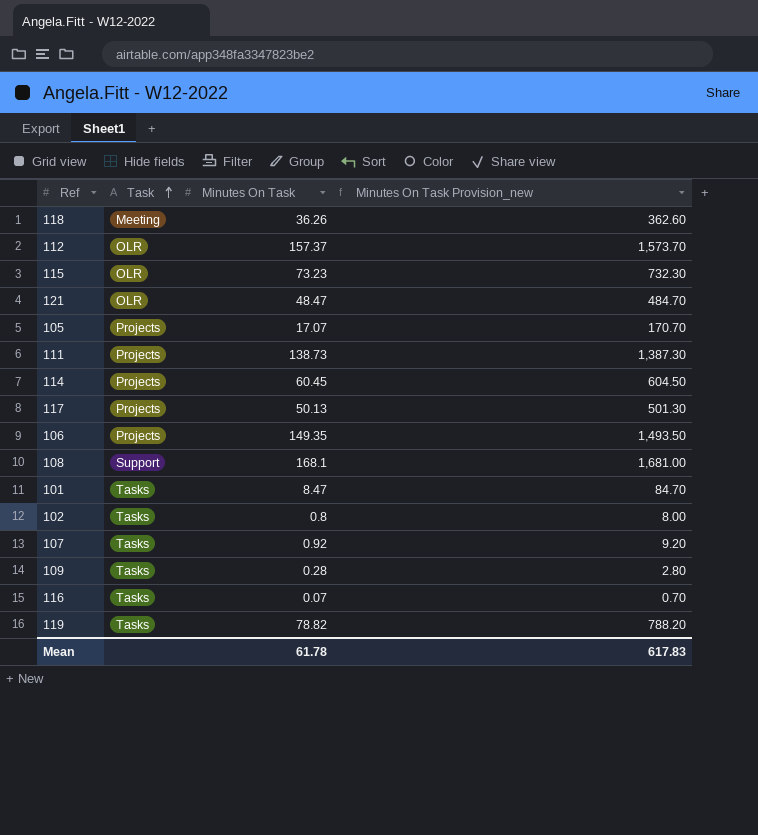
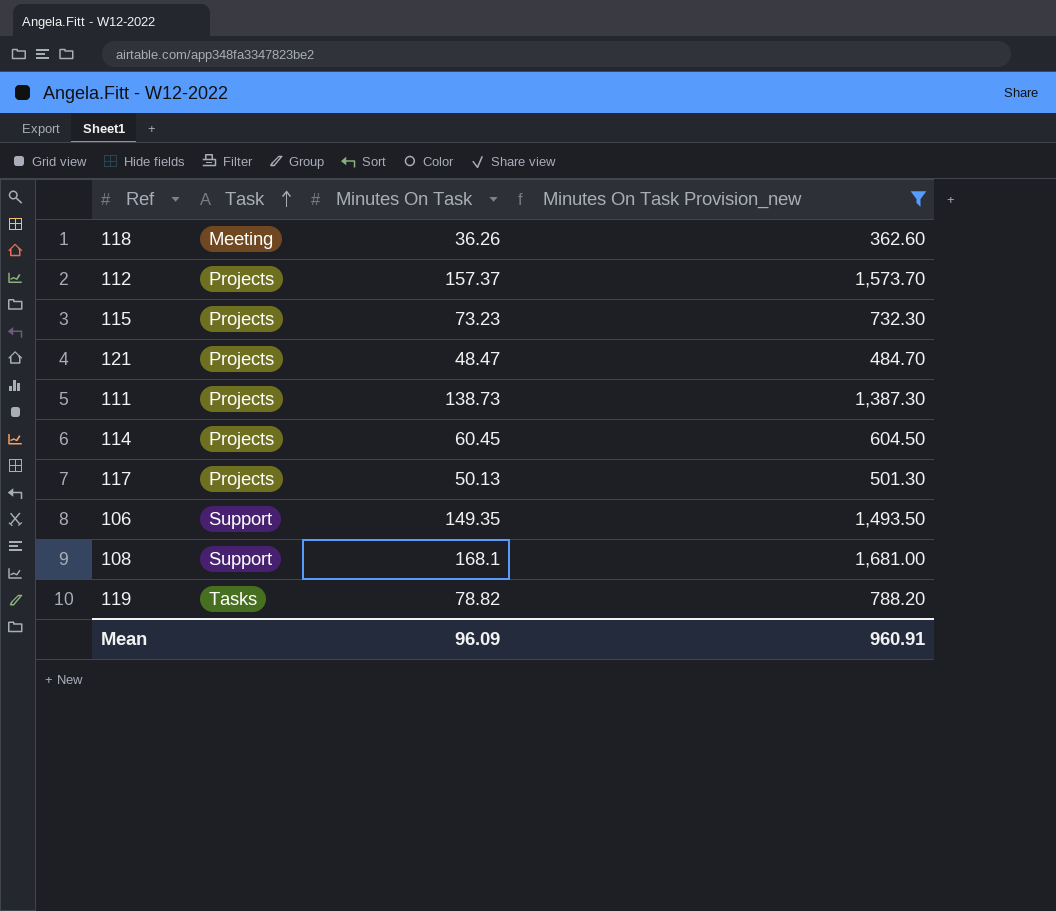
filter: none -> Minutes On Task Provision_new >= 362.60
112 | Task: OLR -> Projects
115 | Task: OLR -> Projects
121 | Task: OLR -> Projects
106 | Task: Projects -> Support
Mean | Minutes On Task: 61.78 -> 96.09
Mean | Minutes On Task Provision_new: 617.83 -> 960.91

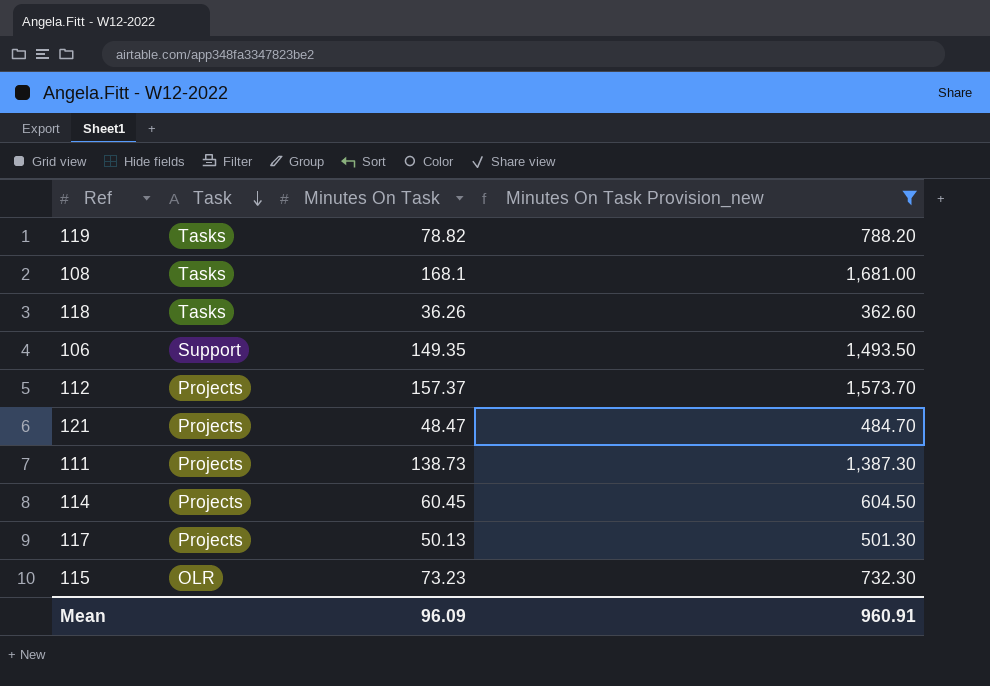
row order: Task ascending -> Task descending
108 | Task: Support -> Tasks
118 | Task: Meeting -> Tasks
115 | Task: Projects -> OLR

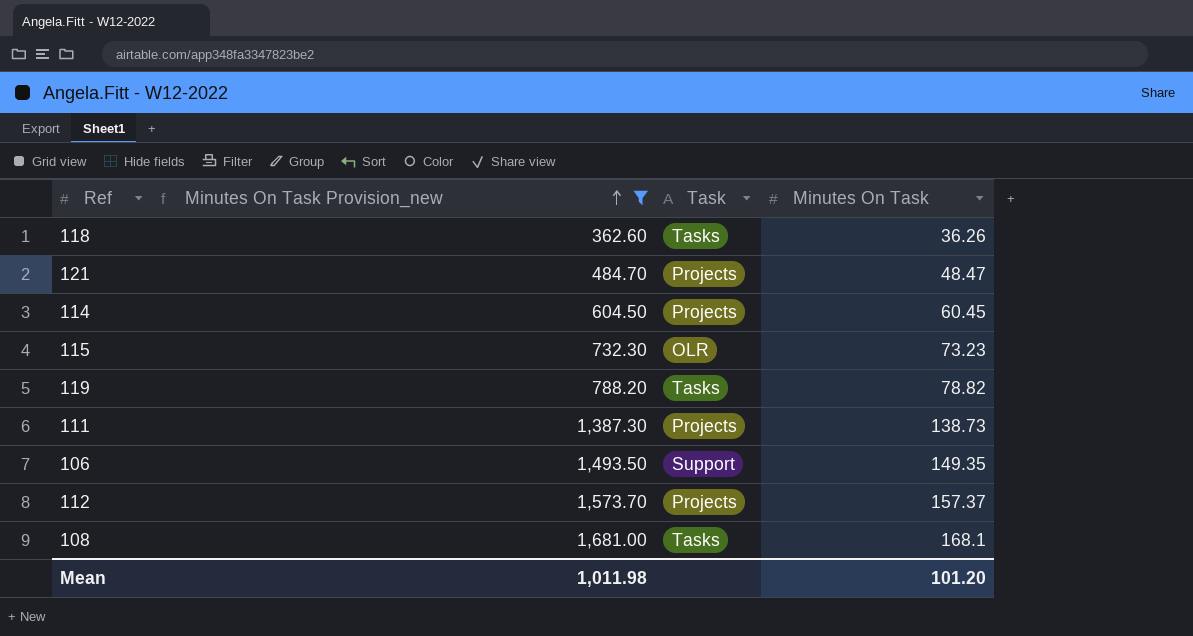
row order: Task descending -> Minutes On Task Provision_new ascending
column Minutes On Task Provision_new | position: 4 -> 2
row 117: Projects | 50.13 | 501.30 -> none
Mean | Minutes On Task Provision_new: 960.91 -> 1,011.98
Mean | Minutes On Task: 96.09 -> 101.20

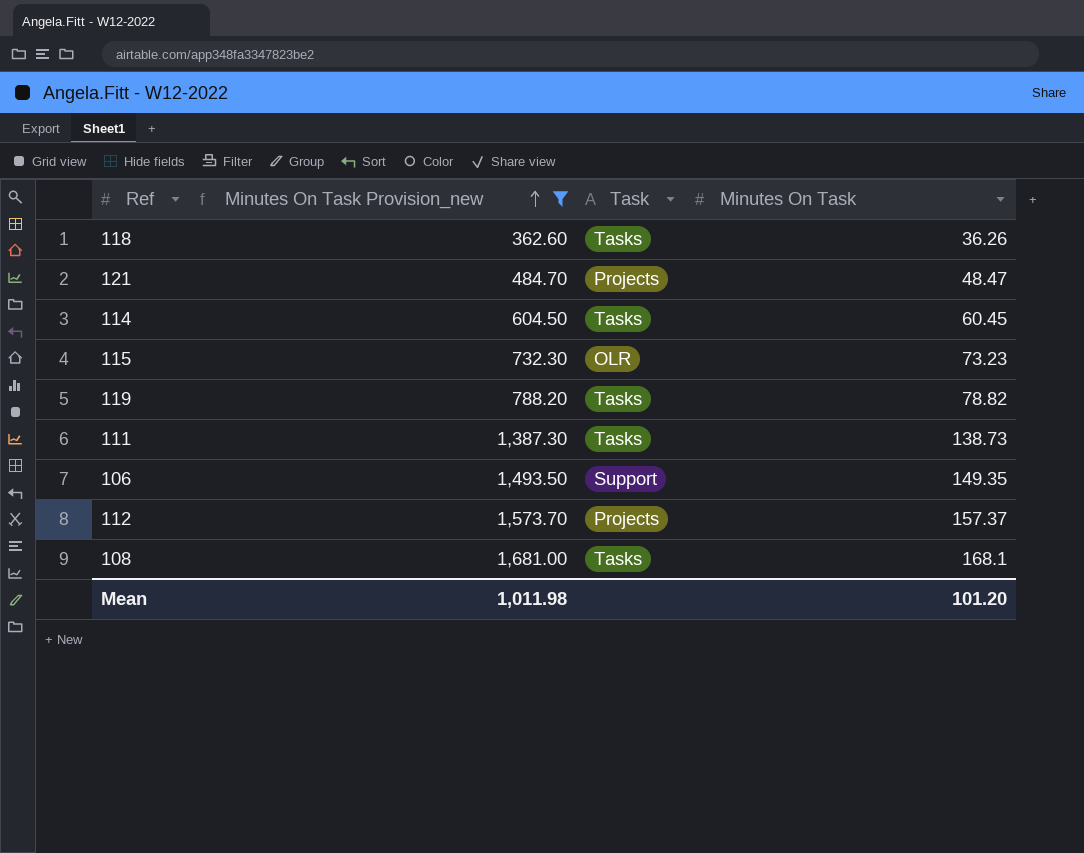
114 | Task: Projects -> Tasks
111 | Task: Projects -> Tasks

